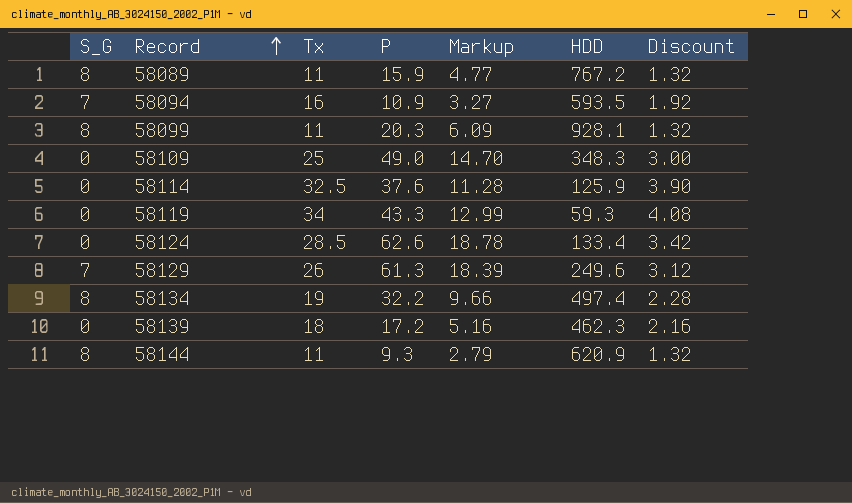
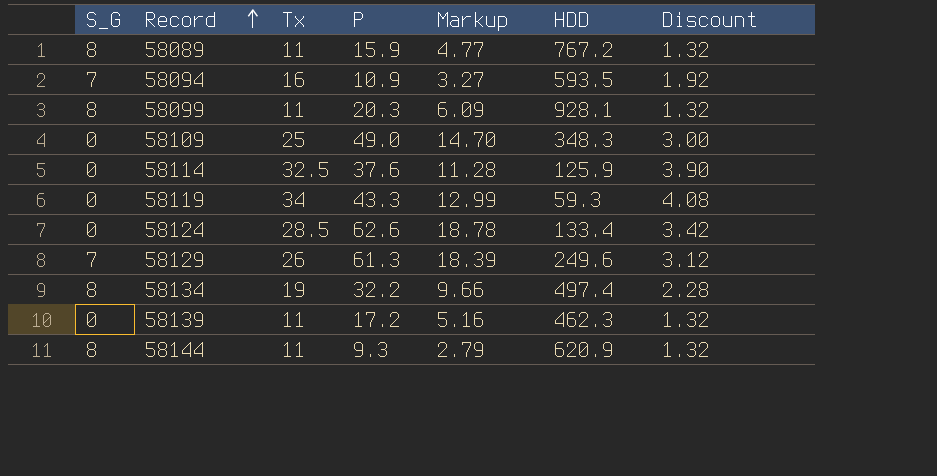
58139 | Tx: 18 -> 11
58139 | Discount: 2.16 -> 1.32

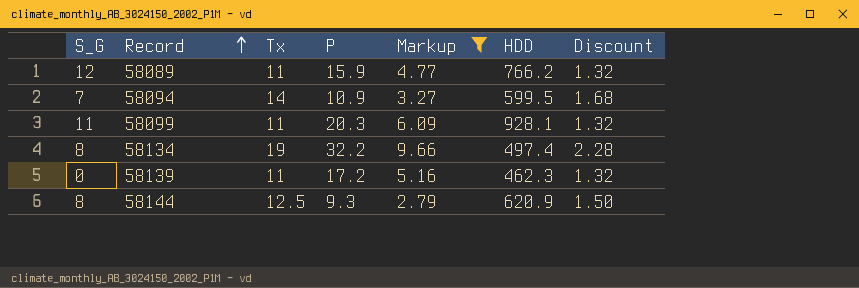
filter: none -> Markup <= 9.66
58089 | S_G: 8 -> 12
58089 | HDD: 767.2 -> 766.2
58094 | Tx: 16 -> 14
58094 | HDD: 593.5 -> 599.5
58094 | Discount: 1.92 -> 1.68
58099 | S_G: 8 -> 11
58144 | Tx: 11 -> 12.5
58144 | Discount: 1.32 -> 1.50

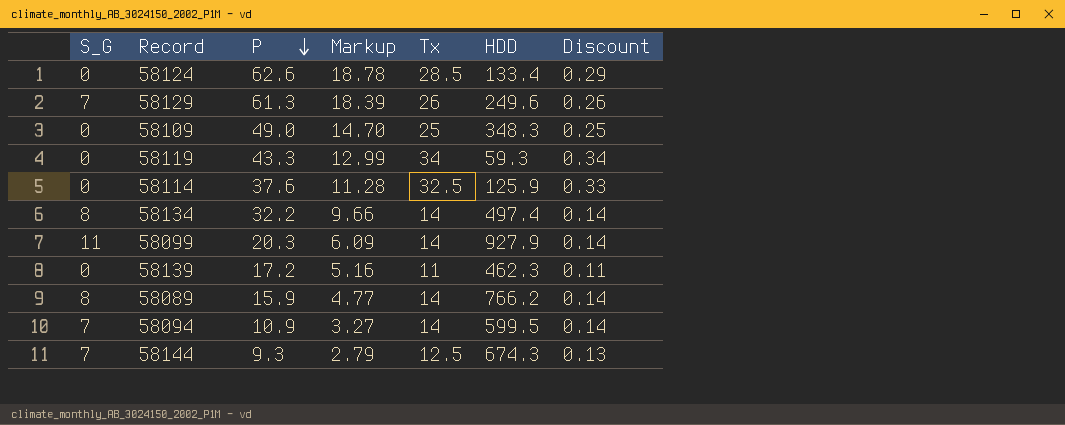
filter: Markup <= 9.66 -> none
row order: Record ascending -> P descending
column Tx | position: 3 -> 5
column Discount | formula: [Tx] * 0.12 -> [Tx] * 0.01
58134 | Tx: 19 -> 14
58099 | Tx: 11 -> 14
58099 | HDD: 928.1 -> 927.9
58089 | S_G: 12 -> 8
58089 | Tx: 11 -> 14
58144 | S_G: 8 -> 7
58144 | HDD: 620.9 -> 674.3

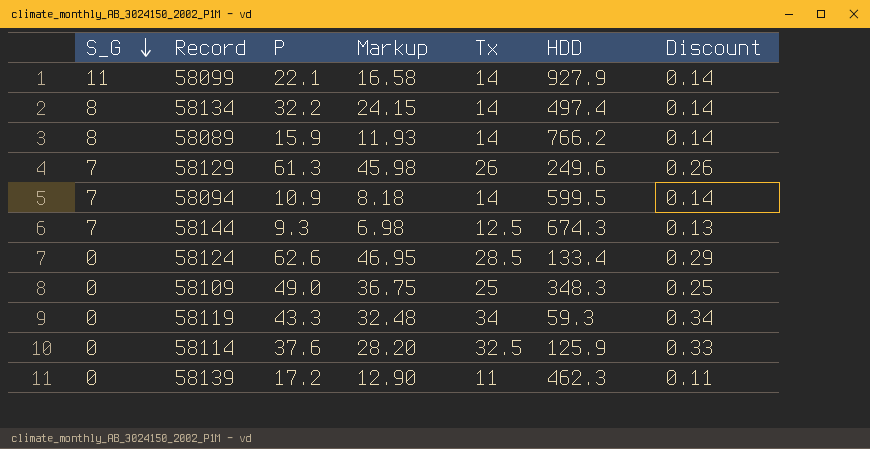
row order: P descending -> S_G descending
column Markup | formula: [P] * 0.3 -> [P] * 0.75
58099 | P: 20.3 -> 22.1

